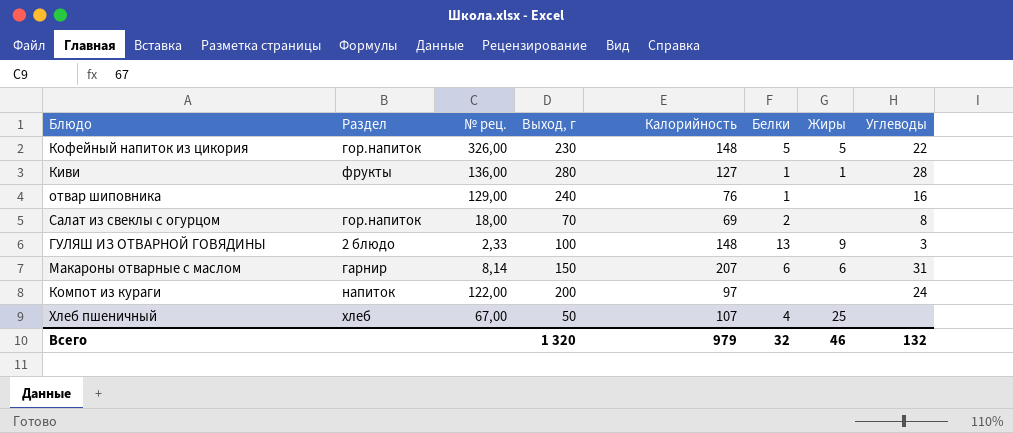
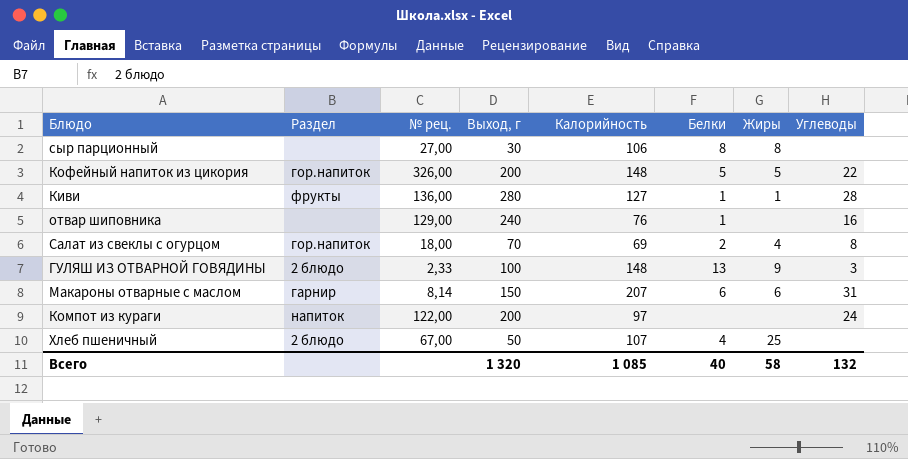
row сыр парционный: none -> none | 27,00 | 30 | 106 | 8 | 8 | none
Кофейный напиток из цикория | Выход, г: 230 -> 200
Салат из свеклы с огурцом | Жиры: none -> 4
Хлеб пшеничный | Раздел: хлеб -> 2 блюдо
Всего | Калорийность: 979 -> 1 085
Всего | Белки: 32 -> 40
Всего | Жиры: 46 -> 58

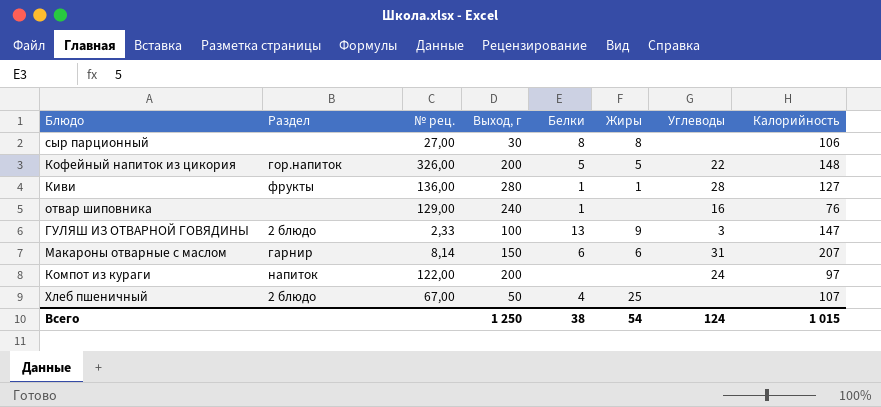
column Калорийность | position: 5 -> 8
row Салат из свеклы с огурцом: гор.напиток | 18,00 | 70 | 69 | 2 | 4 | 8 -> none
ГУЛЯШ ИЗ ОТВАРНОЙ ГОВЯДИНЫ | Калорийность: 148 -> 147
Всего | Выход, г: 1 320 -> 1 250
Всего | Белки: 40 -> 38
Всего | Жиры: 58 -> 54
Всего | Углеводы: 132 -> 124
Всего | Калорийность: 1 085 -> 1 015

